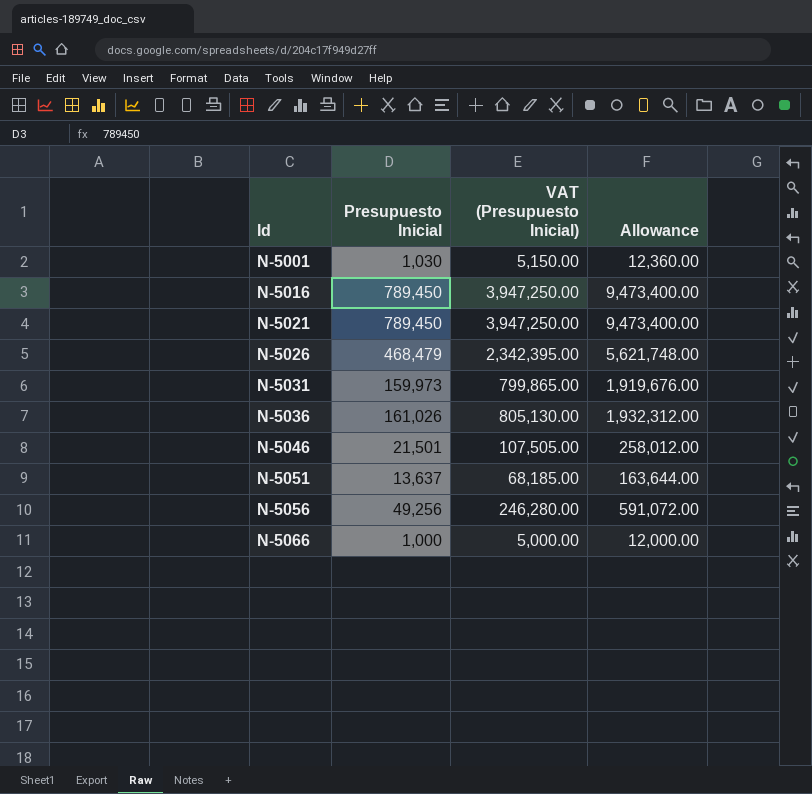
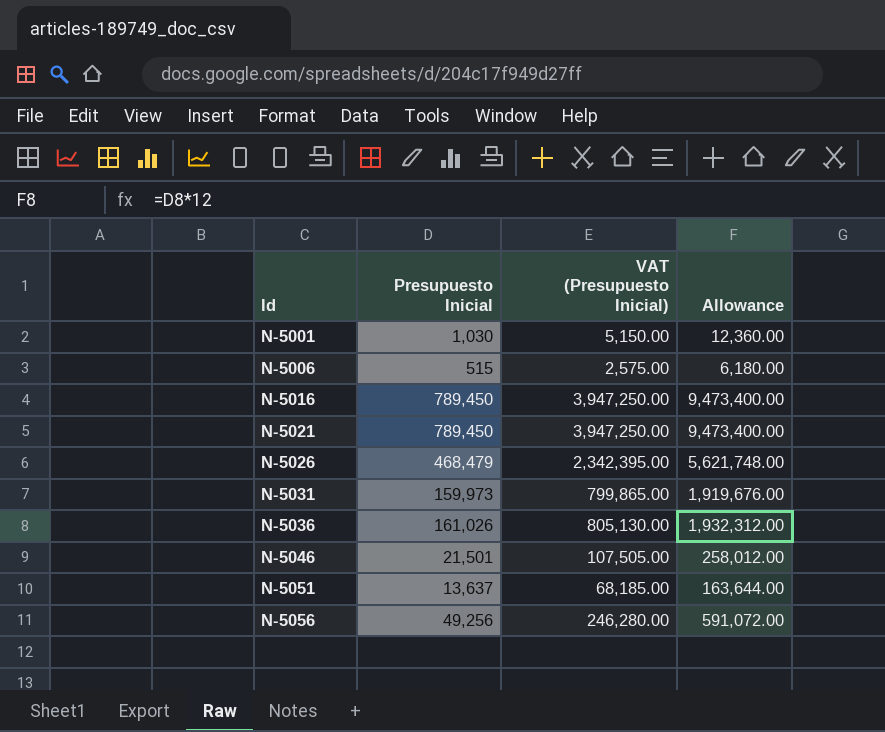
row N-5066: 1,000 | 5,000.00 | 12,000.00 -> none
row N-5006: none -> 515 | 2,575.00 | 6,180.00

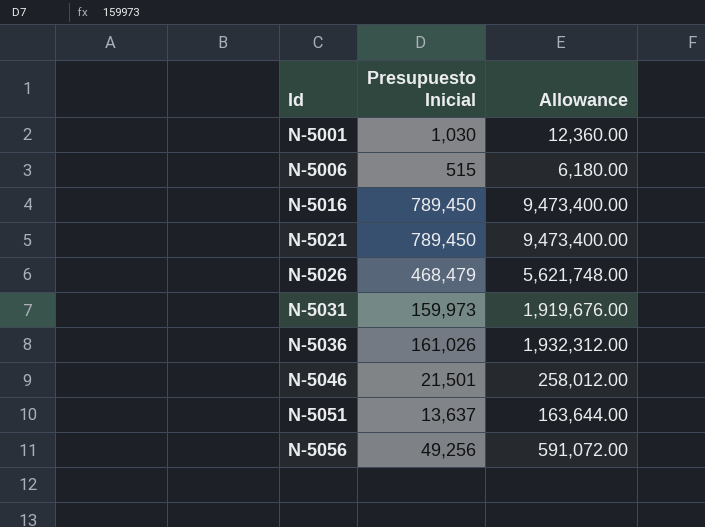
column VAT (Presupuesto Inicial) | formula: [Presupuesto Inicial] * 5 -> none

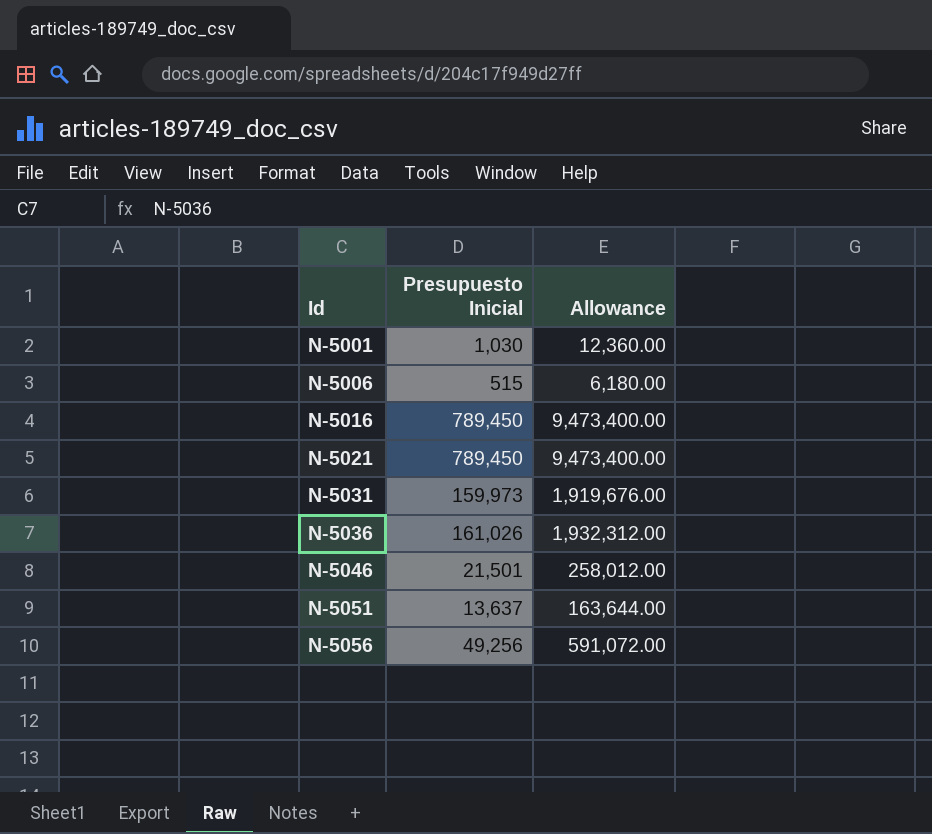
row N-5026: 468,479 | 5,621,748.00 -> none

